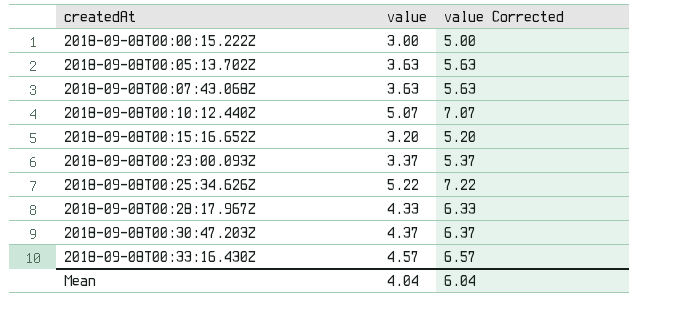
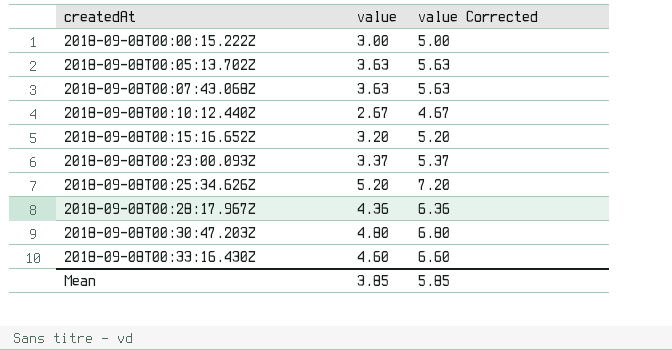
2018-09-08T00:10:12.440Z | value: 5.07 -> 2.67
2018-09-08T00:10:12.440Z | value Corrected: 7.07 -> 4.67
2018-09-08T00:25:34.626Z | value: 5.22 -> 5.20
2018-09-08T00:25:34.626Z | value Corrected: 7.22 -> 7.20
2018-09-08T00:28:17.967Z | value: 4.33 -> 4.36
2018-09-08T00:28:17.967Z | value Corrected: 6.33 -> 6.36
2018-09-08T00:30:47.203Z | value: 4.37 -> 4.80
2018-09-08T00:30:47.203Z | value Corrected: 6.37 -> 6.80
2018-09-08T00:33:16.430Z | value: 4.57 -> 4.60
2018-09-08T00:33:16.430Z | value Corrected: 6.57 -> 6.60
Mean | value: 4.04 -> 3.85
Mean | value Corrected: 6.04 -> 5.85

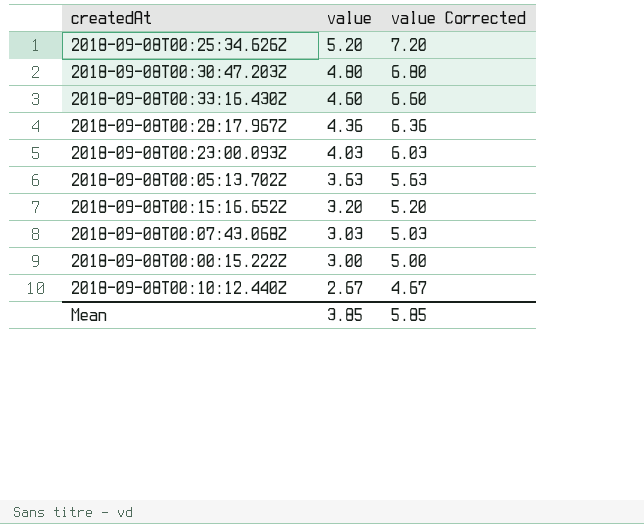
row order: createdAt ascending -> value descending
2018-09-08T00:23:00.093Z | value: 3.37 -> 4.03
2018-09-08T00:23:00.093Z | value Corrected: 5.37 -> 6.03
2018-09-08T00:07:43.068Z | value: 3.63 -> 3.03
2018-09-08T00:07:43.068Z | value Corrected: 5.63 -> 5.03

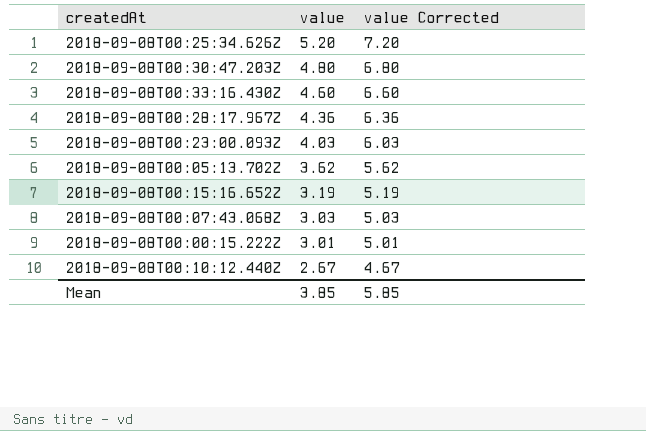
2018-09-08T00:05:13.702Z | value: 3.63 -> 3.62
2018-09-08T00:05:13.702Z | value Corrected: 5.63 -> 5.62
2018-09-08T00:15:16.652Z | value: 3.20 -> 3.19
2018-09-08T00:15:16.652Z | value Corrected: 5.20 -> 5.19
2018-09-08T00:00:15.222Z | value: 3.00 -> 3.01
2018-09-08T00:00:15.222Z | value Corrected: 5.00 -> 5.01

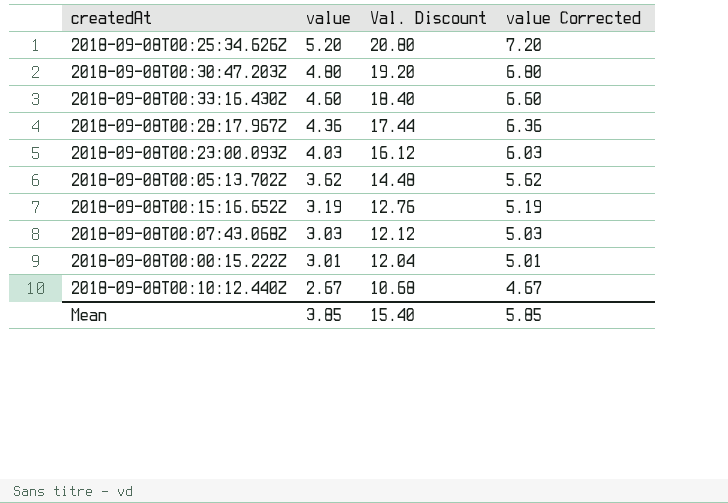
column Val. Discount | formula: none -> [value] * 4

